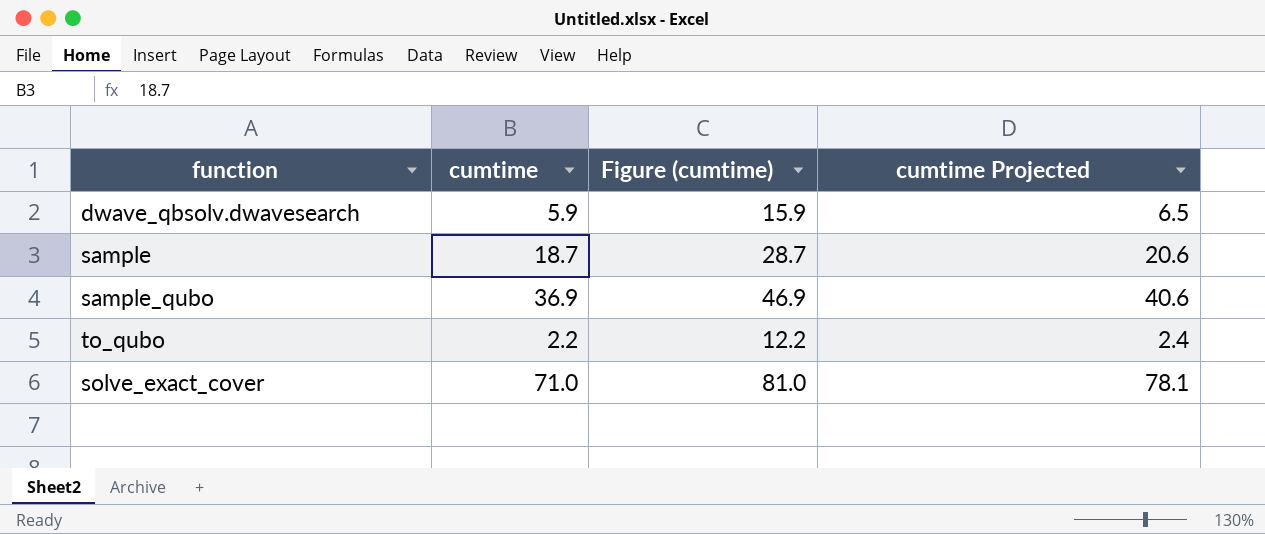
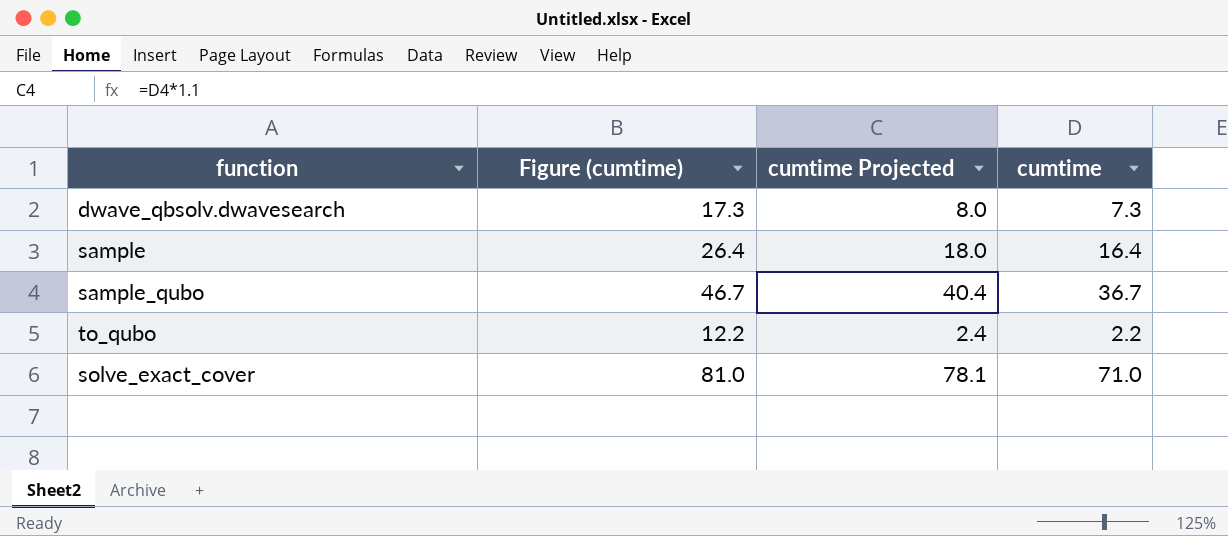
column cumtime | position: 2 -> 4
dwave_qbsolv.dwavesearch | Figure (cumtime): 15.9 -> 17.3
dwave_qbsolv.dwavesearch | cumtime Projected: 6.5 -> 8.0
dwave_qbsolv.dwavesearch | cumtime: 5.9 -> 7.3
sample | Figure (cumtime): 28.7 -> 26.4
sample | cumtime Projected: 20.6 -> 18.0
sample | cumtime: 18.7 -> 16.4
sample_qubo | Figure (cumtime): 46.9 -> 46.7
sample_qubo | cumtime Projected: 40.6 -> 40.4
sample_qubo | cumtime: 36.9 -> 36.7

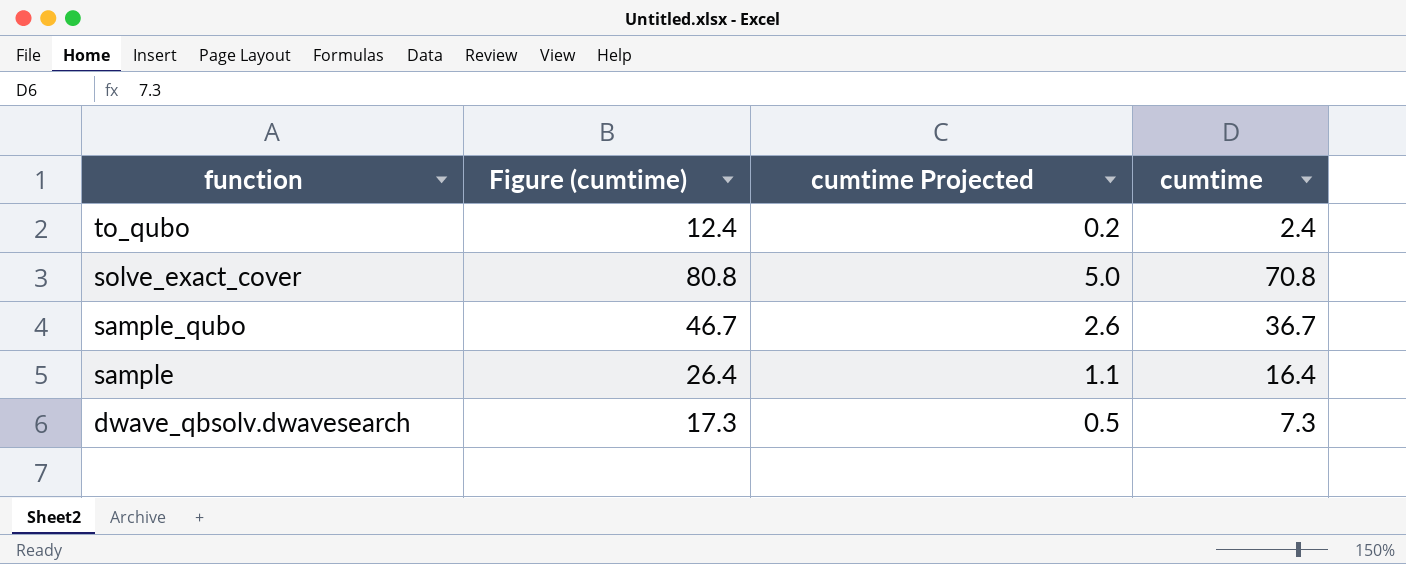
row order: none -> function descending
column cumtime Projected | formula: [cumtime] * 1.1 -> [cumtime] * 0.07
to_qubo | Figure (cumtime): 12.2 -> 12.4
to_qubo | cumtime: 2.2 -> 2.4
solve_exact_cover | Figure (cumtime): 81.0 -> 80.8
solve_exact_cover | cumtime: 71.0 -> 70.8

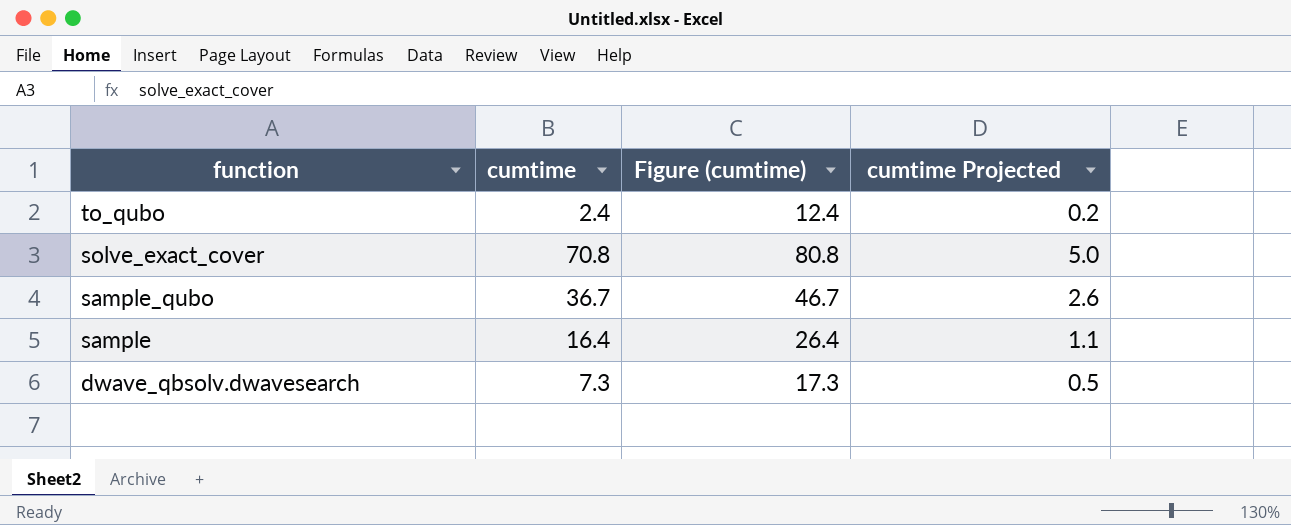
column cumtime | position: 4 -> 2

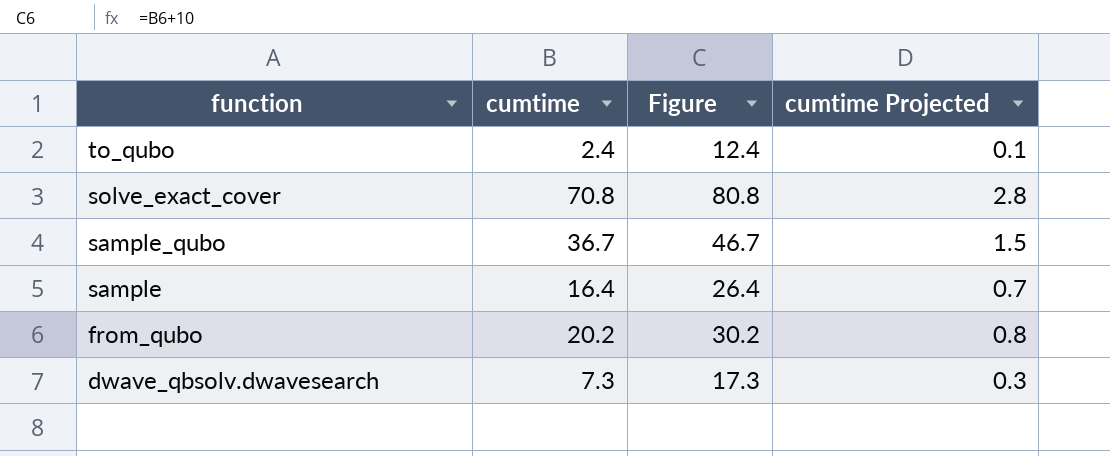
column name: Figure (cumtime) -> Figure
column cumtime Projected | formula: [cumtime] * 0.07 -> [cumtime] * 0.04
row from_qubo: none -> 20.2 | 30.2 | 0.8

